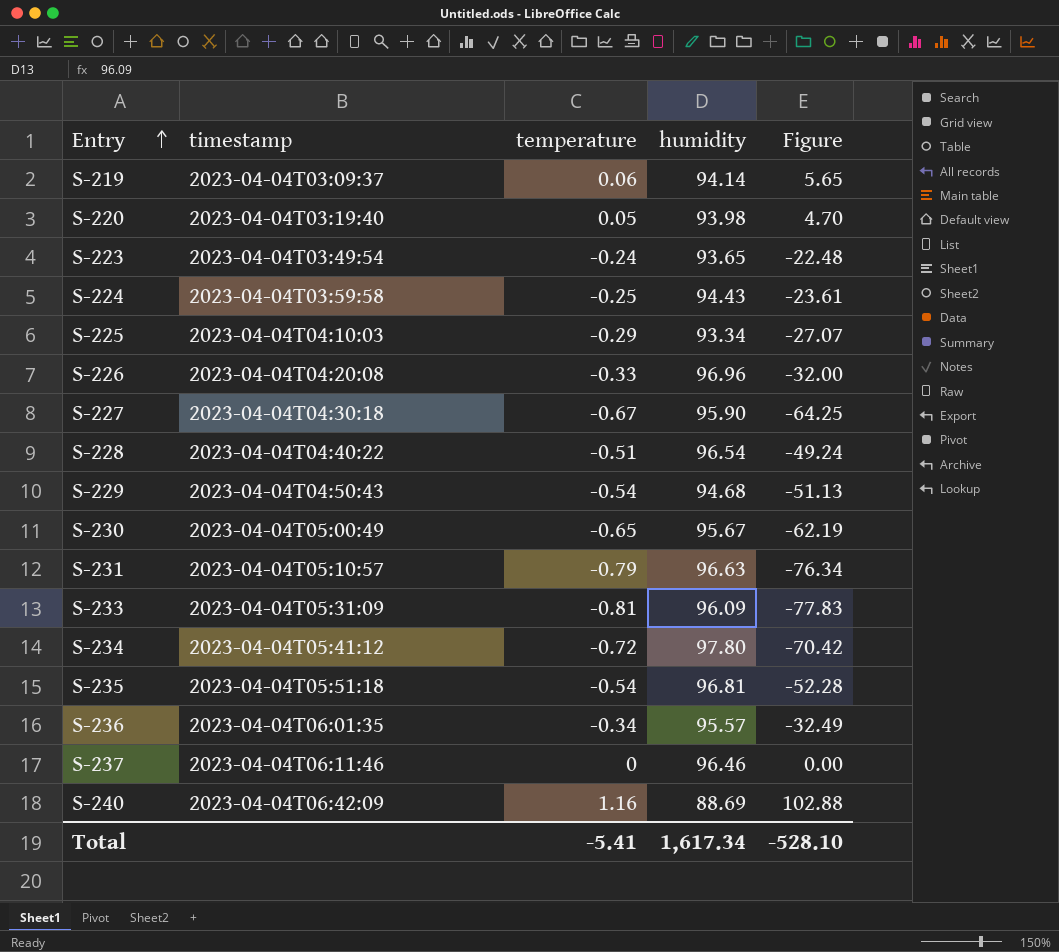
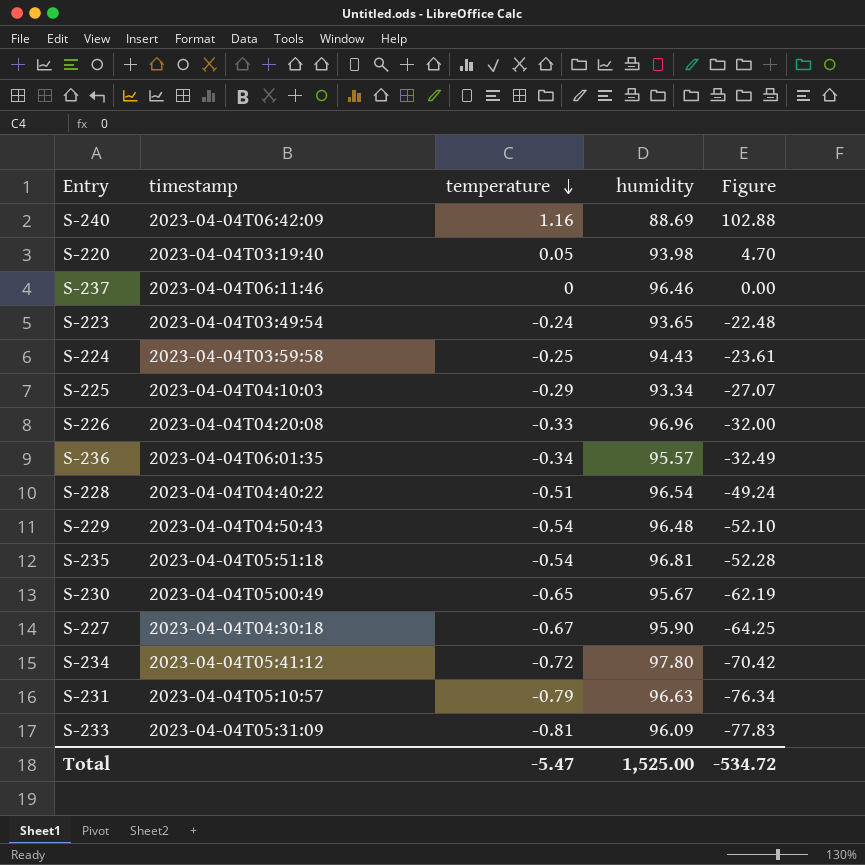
row order: Entry ascending -> temperature descending
row S-219: 2023-04-04T03:09:37 | 0.06 | 94.14 | 5.65 -> none
S-229 | humidity: 94.68 -> 96.48
S-229 | Figure: -51.13 -> -52.10
Total | temperature: -5.41 -> -5.47
Total | humidity: 1,617.34 -> 1,525.00
Total | Figure: -528.10 -> -534.72

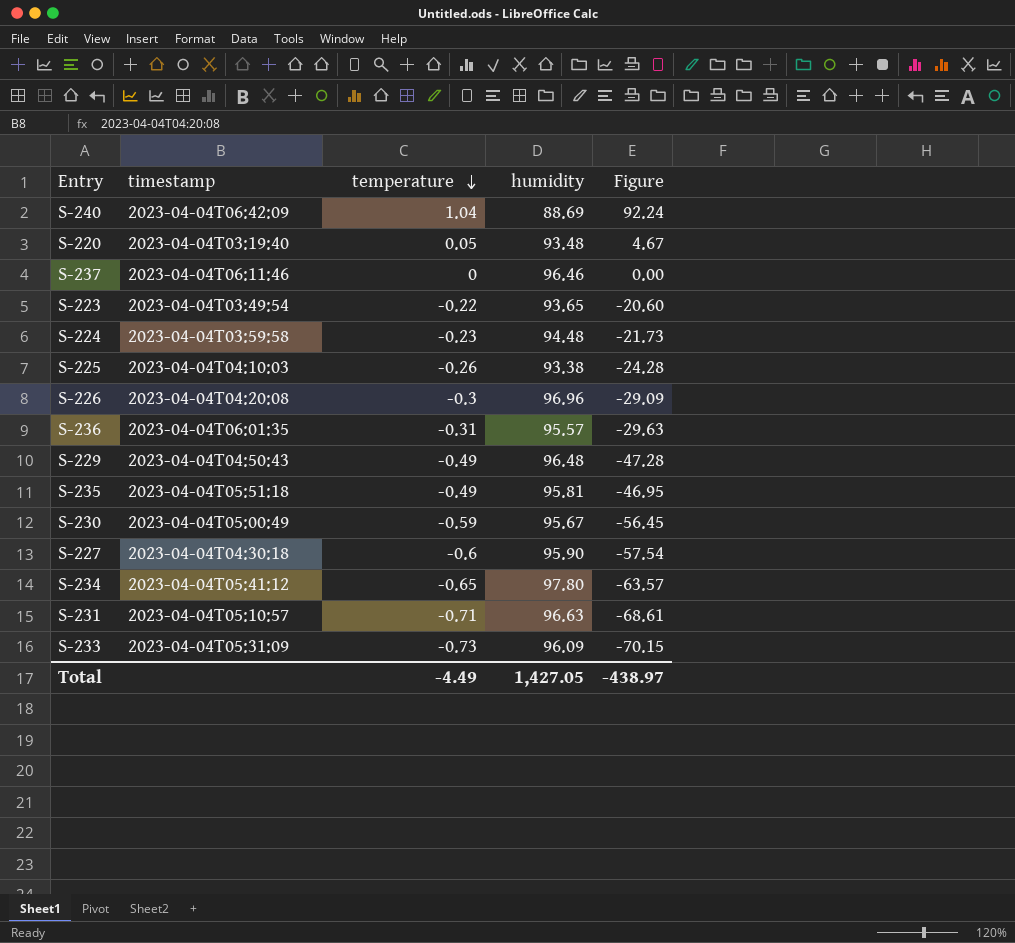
row S-228: 2023-04-04T04:40:22 | -0.51 | 96.54 | -49.24 -> none
S-240 | temperature: 1.16 -> 1.04
S-240 | Figure: 102.88 -> 92.24
S-220 | humidity: 93.98 -> 93.48
S-220 | Figure: 4.70 -> 4.67
S-223 | temperature: -0.24 -> -0.22
S-223 | Figure: -22.48 -> -20.60
S-224 | temperature: -0.25 -> -0.23
S-224 | humidity: 94.43 -> 94.48
S-224 | Figure: -23.61 -> -21.73
S-225 | temperature: -0.29 -> -0.26
S-225 | humidity: 93.34 -> 93.38
S-225 | Figure: -27.07 -> -24.28
S-226 | temperature: -0.33 -> -0.3
S-226 | Figure: -32.00 -> -29.09
S-236 | temperature: -0.34 -> -0.31
S-236 | Figure: -32.49 -> -29.63
S-229 | temperature: -0.54 -> -0.49
S-229 | Figure: -52.10 -> -47.28
S-235 | temperature: -0.54 -> -0.49
S-235 | humidity: 96.81 -> 95.81
S-235 | Figure: -52.28 -> -46.95
S-230 | temperature: -0.65 -> -0.59
S-230 | Figure: -62.19 -> -56.45
S-227 | temperature: -0.67 -> -0.6
S-227 | Figure: -64.25 -> -57.54
S-234 | temperature: -0.72 -> -0.65
S-234 | Figure: -70.42 -> -63.57
S-231 | temperature: -0.79 -> -0.71
S-231 | Figure: -76.34 -> -68.61
S-233 | temperature: -0.81 -> -0.73
S-233 | Figure: -77.83 -> -70.15
Total | temperature: -5.47 -> -4.49
Total | humidity: 1,525.00 -> 1,427.05
Total | Figure: -534.72 -> -438.97

